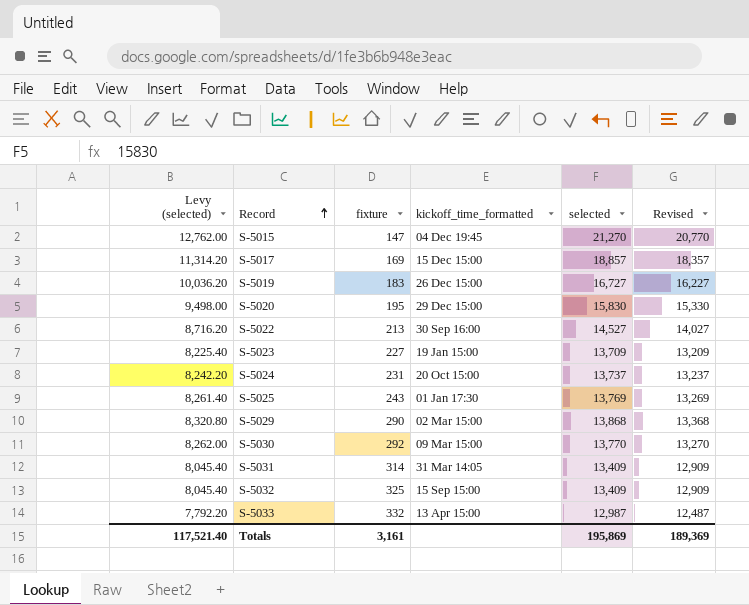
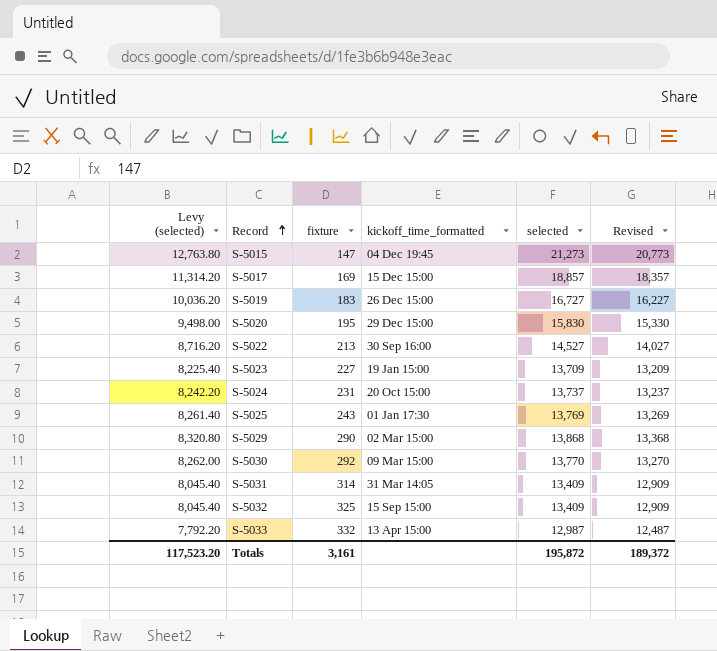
S-5015 | Levy (selected): 12,762.00 -> 12,763.80
S-5015 | selected: 21,270 -> 21,273
S-5015 | Revised: 20,770 -> 20,773
Totals | Levy (selected): 117,521.40 -> 117,523.20
Totals | selected: 195,869 -> 195,872
Totals | Revised: 189,369 -> 189,372

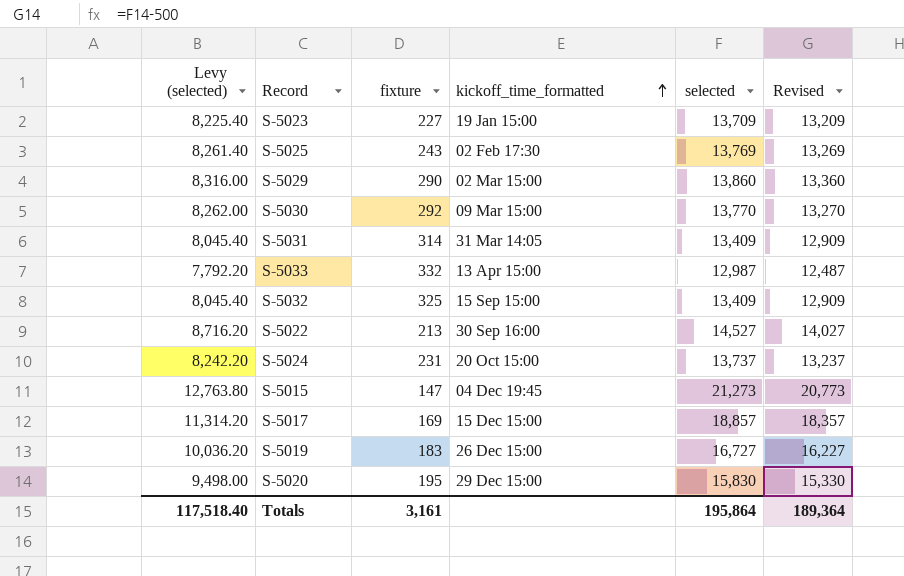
row order: Record ascending -> kickoff_time_formatted ascending
S-5025 | kickoff_time_formatted: 01 Jan 17:30 -> 02 Feb 17:30
S-5029 | Levy (selected): 8,320.80 -> 8,316.00
S-5029 | selected: 13,868 -> 13,860
S-5029 | Revised: 13,368 -> 13,360
Totals | Levy (selected): 117,523.20 -> 117,518.40
Totals | selected: 195,872 -> 195,864
Totals | Revised: 189,372 -> 189,364

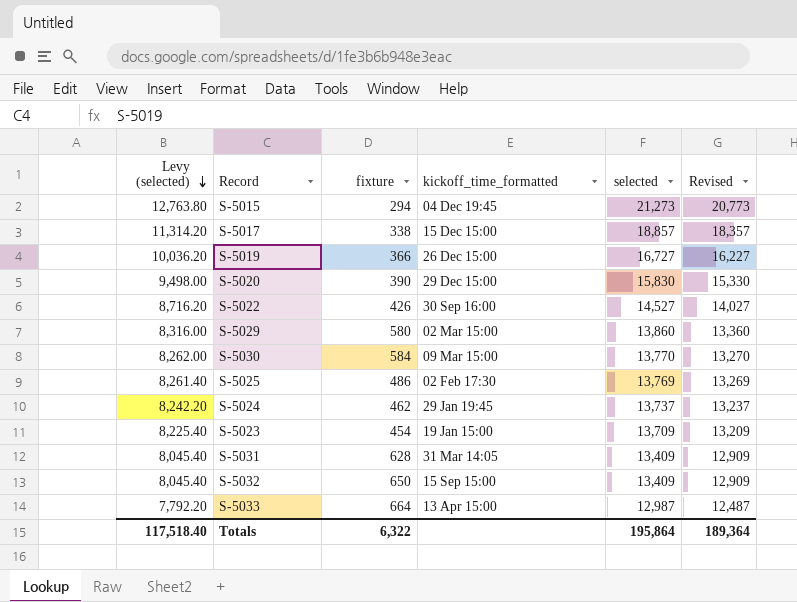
row order: kickoff_time_formatted ascending -> Levy (selected) descending
S-5015 | fixture: 147 -> 294
S-5017 | fixture: 169 -> 338
S-5019 | fixture: 183 -> 366
S-5020 | fixture: 195 -> 390
S-5022 | fixture: 213 -> 426
S-5029 | fixture: 290 -> 580
S-5030 | fixture: 292 -> 584
S-5025 | fixture: 243 -> 486
S-5024 | fixture: 231 -> 462
S-5024 | kickoff_time_formatted: 20 Oct 15:00 -> 29 Jan 19:45
S-5023 | fixture: 227 -> 454
S-5031 | fixture: 314 -> 628
S-5032 | fixture: 325 -> 650
S-5033 | fixture: 332 -> 664
Totals | fixture: 3,161 -> 6,322

